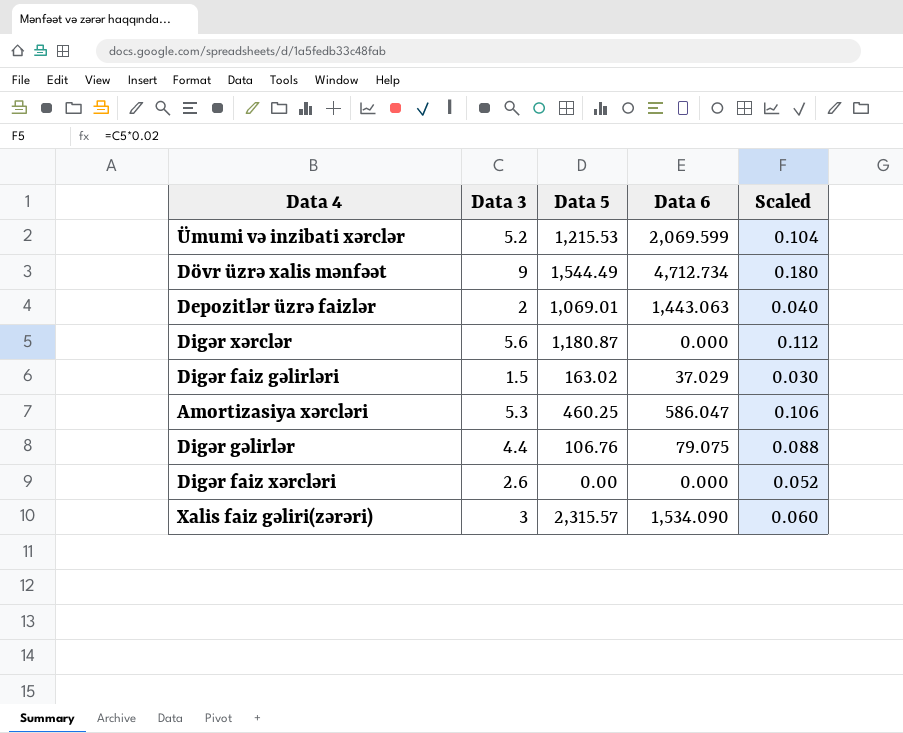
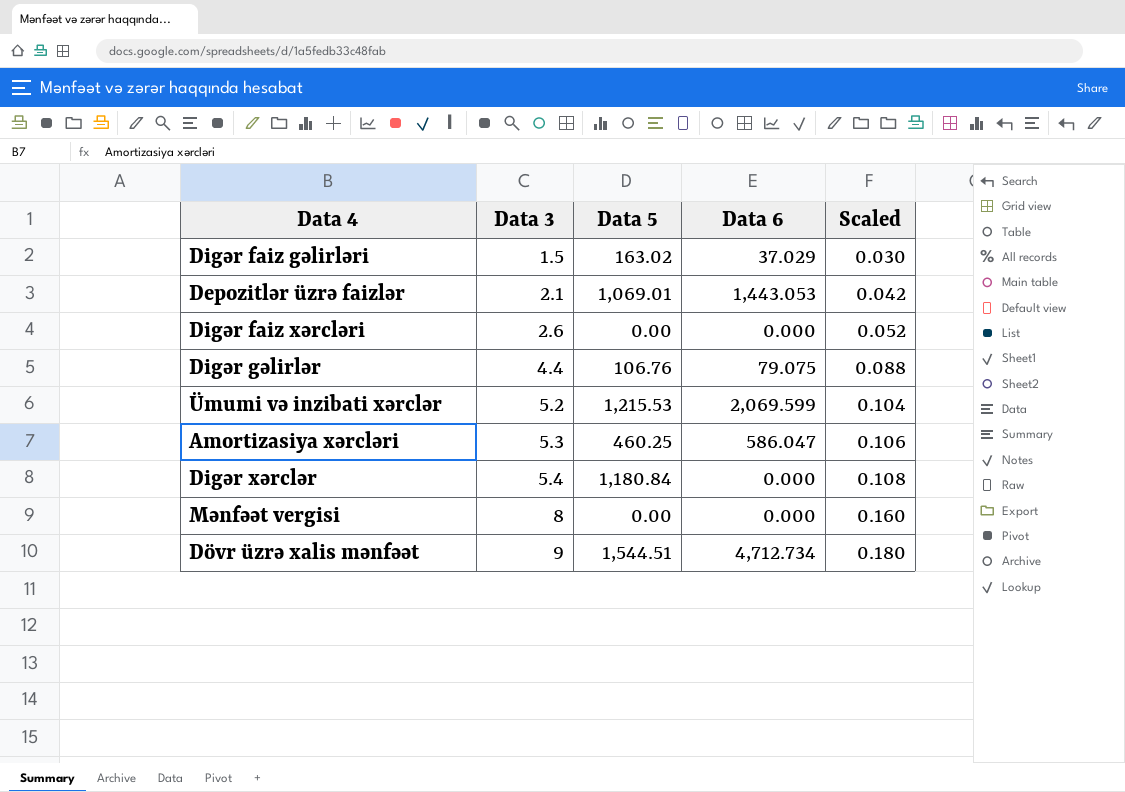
row order: none -> Data 3 ascending
row Xalis faiz gəliri(zərəri): 3 | 2,315.57 | 1,534.090 | 0.060 -> none
Depozitlər üzrə faizlər | Data 3: 2 -> 2.1
Depozitlər üzrə faizlər | Data 6: 1,443.063 -> 1,443.053
Depozitlər üzrə faizlər | Scaled: 0.040 -> 0.042
Digər xərclər | Data 3: 5.6 -> 5.4
Digər xərclər | Data 5: 1,180.87 -> 1,180.84
Digər xərclər | Scaled: 0.112 -> 0.108
row Mənfəət vergisi: none -> 8 | 0.00 | 0.000 | 0.160
Dövr üzrə xalis mənfəət | Data 5: 1,544.49 -> 1,544.51

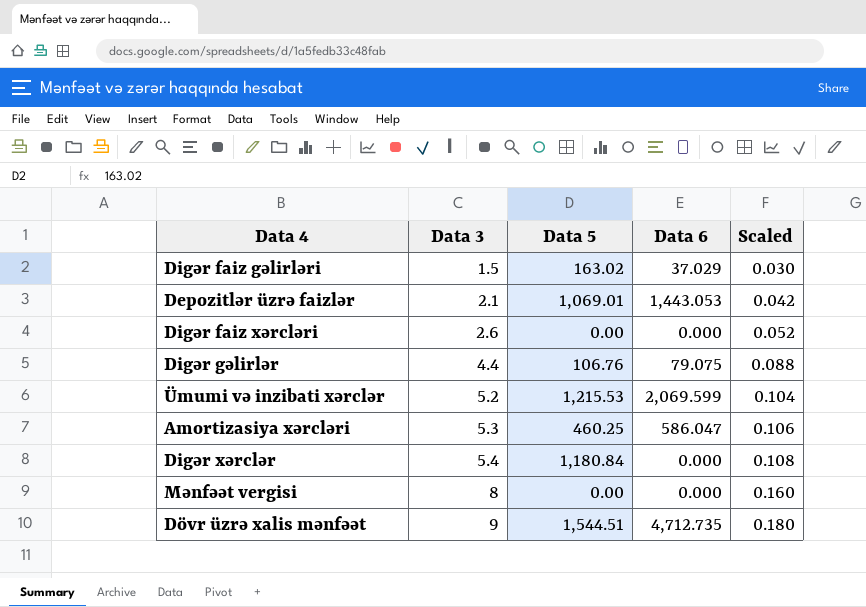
Dövr üzrə xalis mənfəət | Data 6: 4,712.734 -> 4,712.735

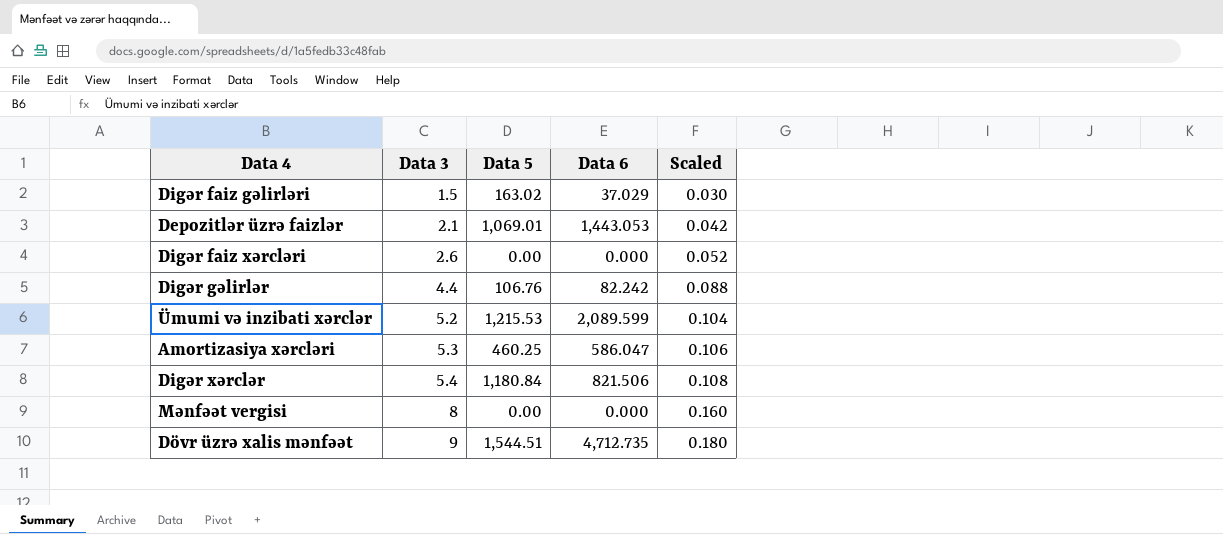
Digər gəlirlər | Data 6: 79.075 -> 82.242
Ümumi və inzibati xərclər | Data 6: 2,069.599 -> 2,089.599
Digər xərclər | Data 6: 0.000 -> 821.506

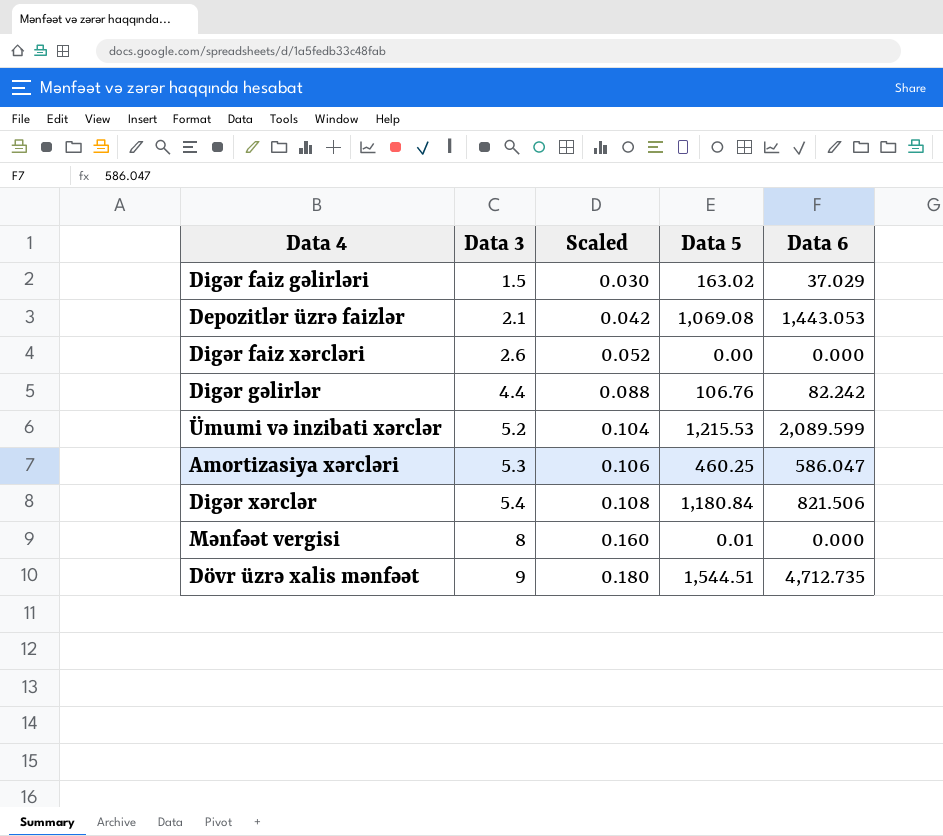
column Scaled | position: 5 -> 3
Depozitlər üzrə faizlər | Data 5: 1,069.01 -> 1,069.08
Mənfəət vergisi | Data 5: 0.00 -> 0.01

